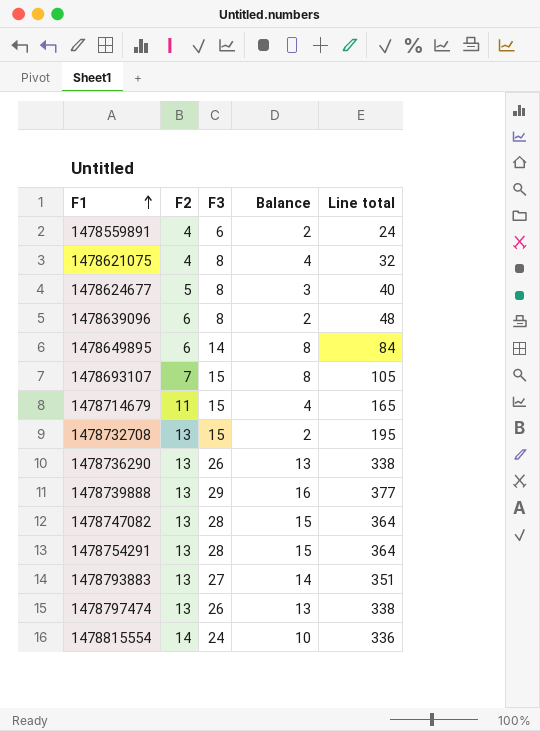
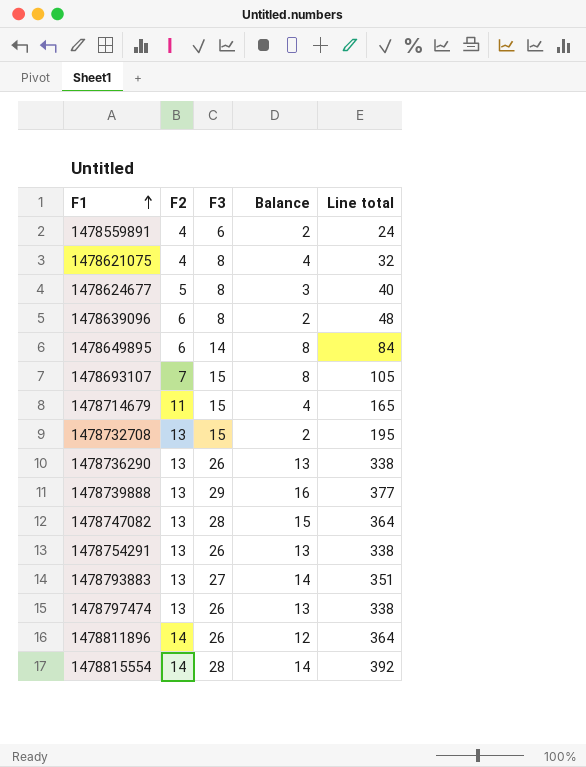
1478754291 | F3: 28 -> 26
1478754291 | Balance: 15 -> 13
1478754291 | Line total: 364 -> 338
row 1478811896: none -> 14 | 26 | 12 | 364
1478815554 | F3: 24 -> 28
1478815554 | Balance: 10 -> 14
1478815554 | Line total: 336 -> 392

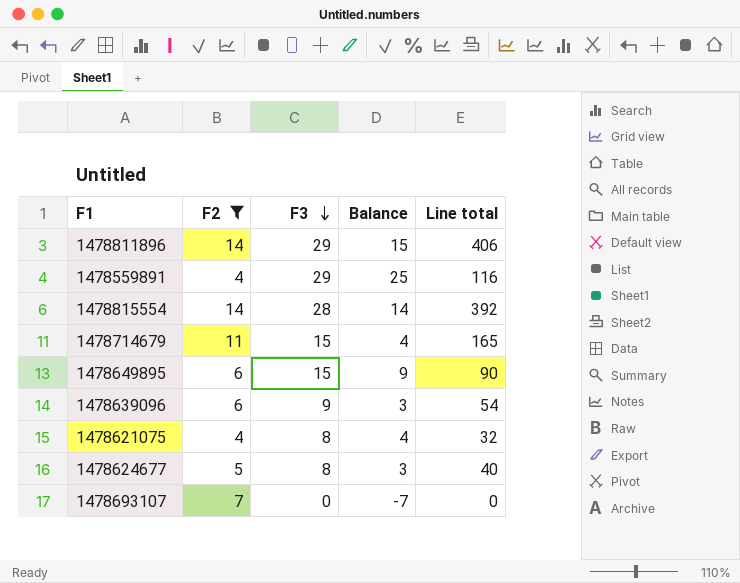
filter: none -> F2 != 13
row order: F1 ascending -> F3 descending
1478811896 | F3: 26 -> 29
1478811896 | Balance: 12 -> 15
1478811896 | Line total: 364 -> 406
1478559891 | F3: 6 -> 29
1478559891 | Balance: 2 -> 25
1478559891 | Line total: 24 -> 116
1478649895 | F3: 14 -> 15
1478649895 | Balance: 8 -> 9
1478649895 | Line total: 84 -> 90
1478639096 | F3: 8 -> 9
1478639096 | Balance: 2 -> 3
1478639096 | Line total: 48 -> 54
1478693107 | F3: 15 -> 0
1478693107 | Balance: 8 -> -7
1478693107 | Line total: 105 -> 0

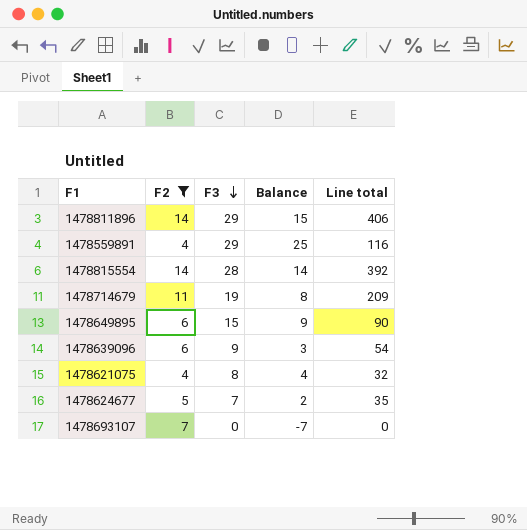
1478714679 | F3: 15 -> 19
1478714679 | Balance: 4 -> 8
1478714679 | Line total: 165 -> 209
1478624677 | F3: 8 -> 7
1478624677 | Balance: 3 -> 2
1478624677 | Line total: 40 -> 35

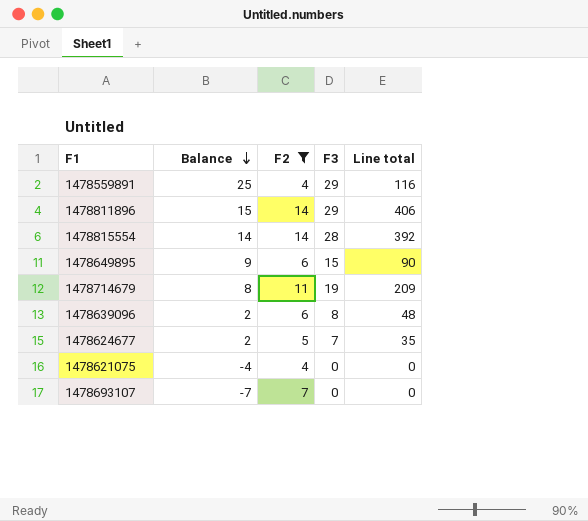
row order: F3 descending -> Balance descending
column Balance | position: 4 -> 2
1478639096 | Balance: 3 -> 2
1478639096 | F3: 9 -> 8
1478639096 | Line total: 54 -> 48
1478621075 | Balance: 4 -> -4
1478621075 | F3: 8 -> 0
1478621075 | Line total: 32 -> 0

